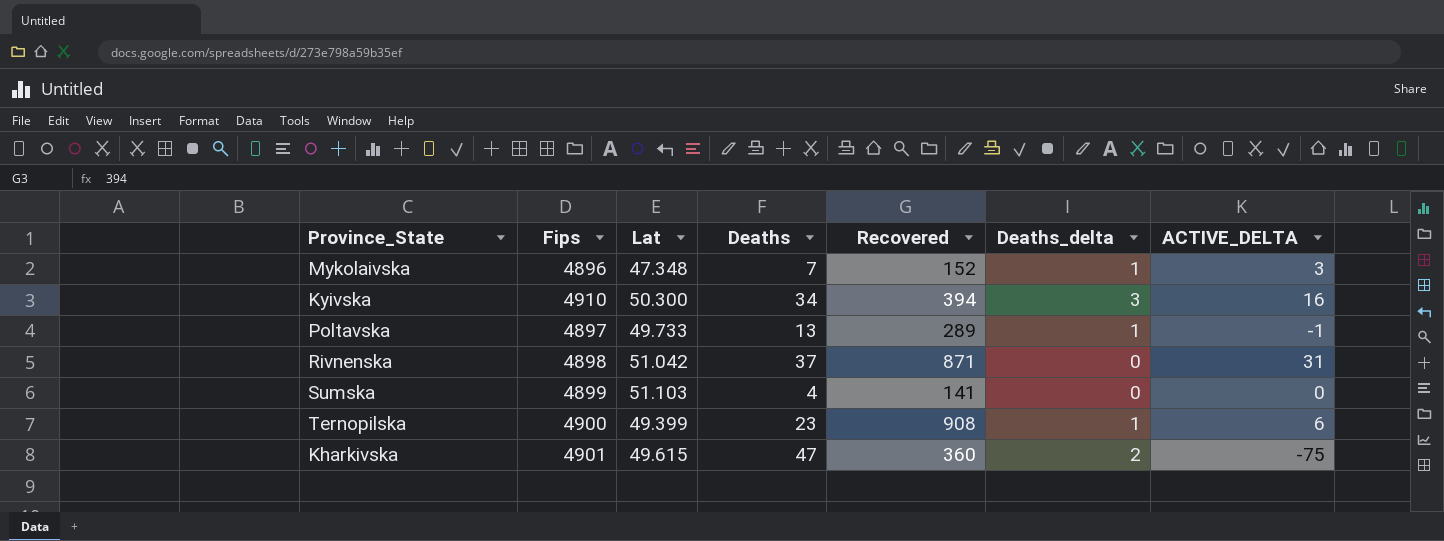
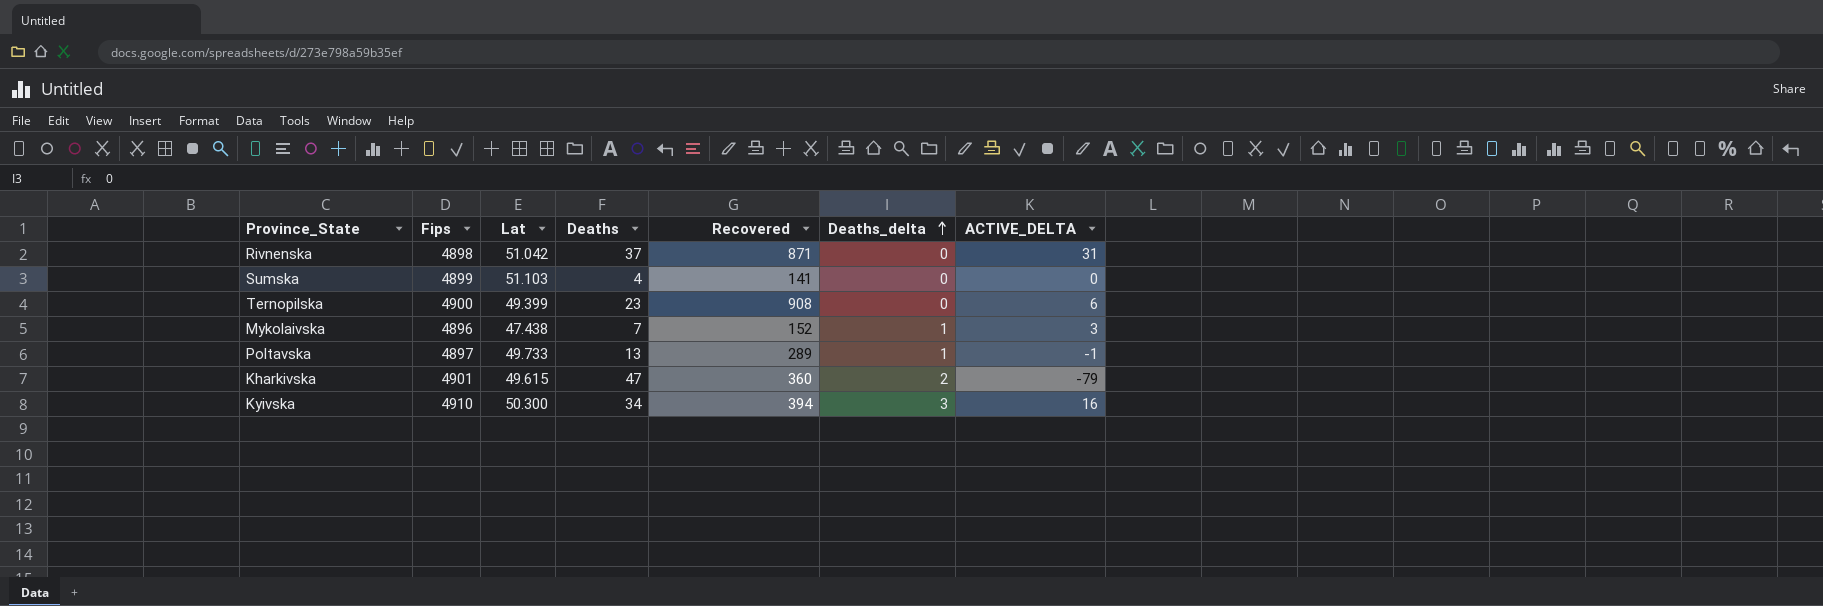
row order: none -> Deaths_delta ascending
Ternopilska | Deaths_delta: 1 -> 0
Mykolaivska | Lat: 47.348 -> 47.438
Kharkivska | ACTIVE_DELTA: -75 -> -79

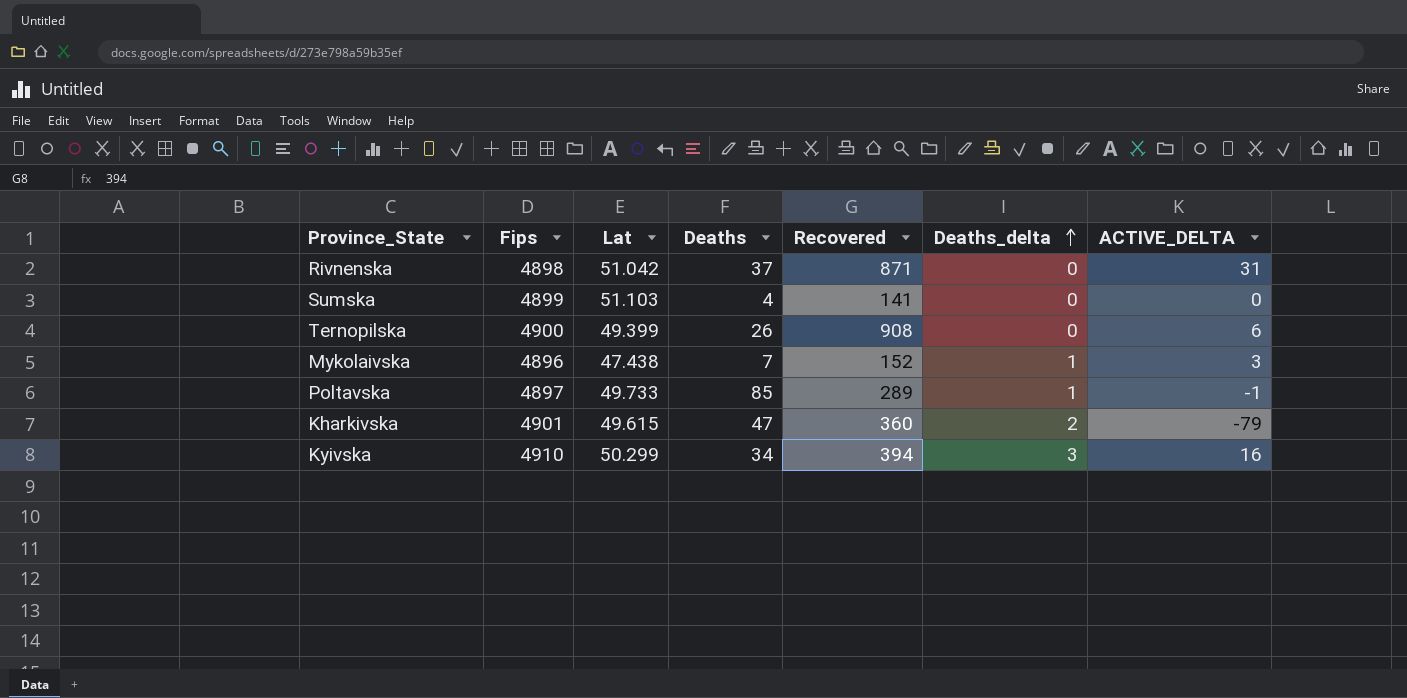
Ternopilska | Deaths: 23 -> 26
Poltavska | Deaths: 13 -> 85
Kyivska | Lat: 50.300 -> 50.299

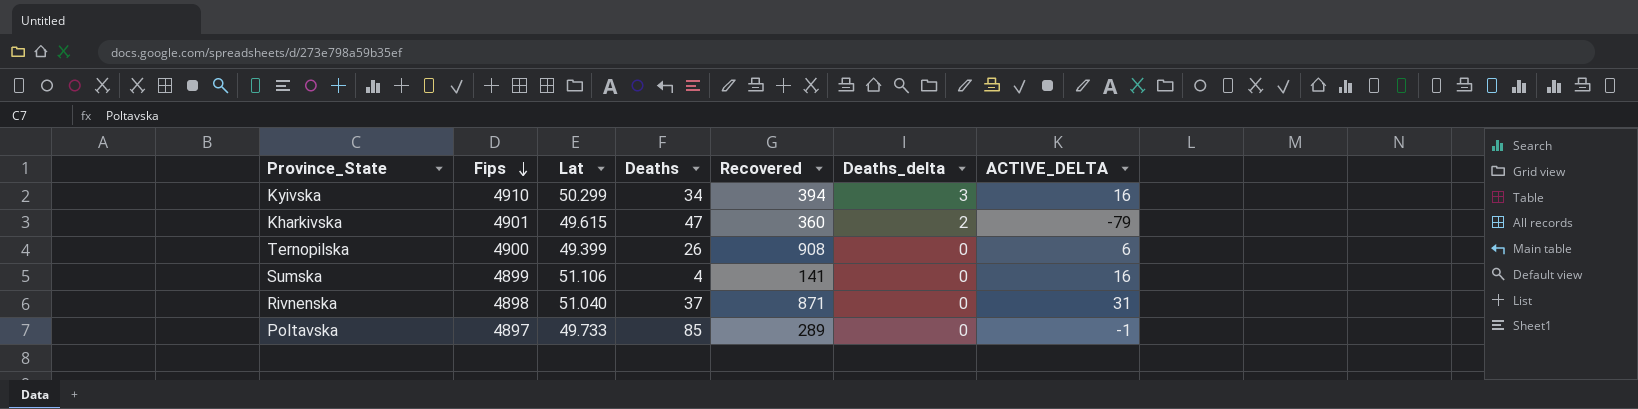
row order: Deaths_delta ascending -> Fips descending
row Mykolaivska: 4896 | 47.438 | 7 | 152 | 1 | 3 -> none
Sumska | Lat: 51.103 -> 51.106
Sumska | ACTIVE_DELTA: 0 -> 16
Rivnenska | Lat: 51.042 -> 51.040
Poltavska | Deaths_delta: 1 -> 0

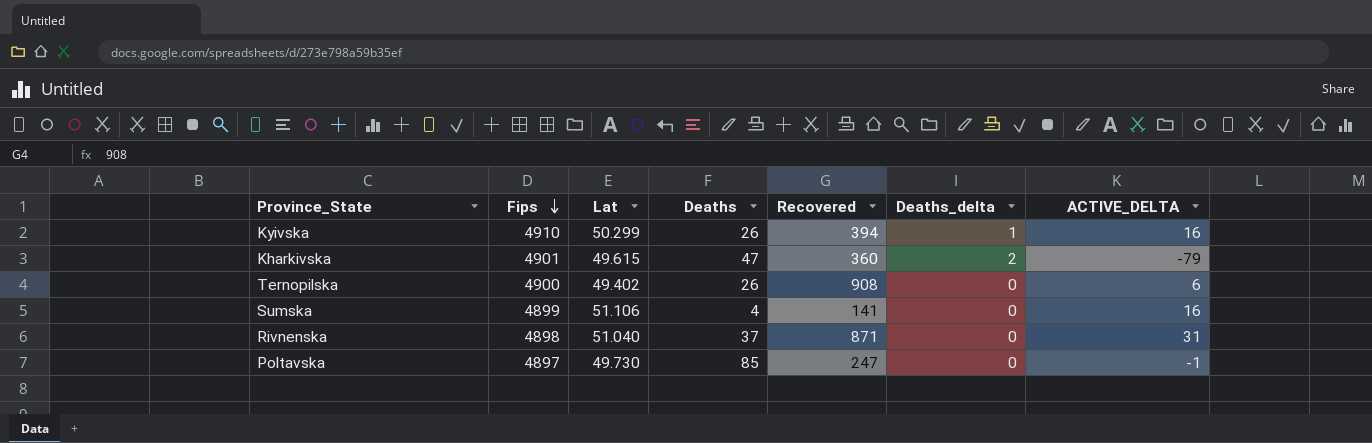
Kyivska | Deaths: 34 -> 26
Kyivska | Deaths_delta: 3 -> 1
Ternopilska | Lat: 49.399 -> 49.402
Poltavska | Lat: 49.733 -> 49.730
Poltavska | Recovered: 289 -> 247

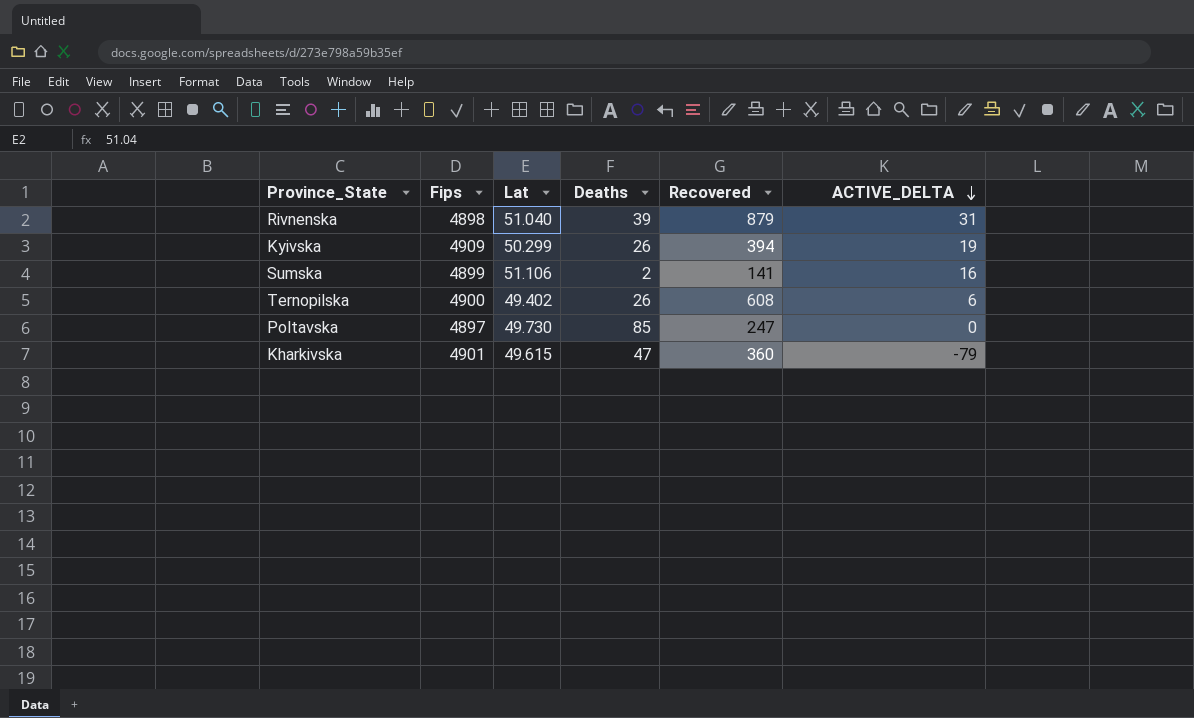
row order: Fips descending -> ACTIVE_DELTA descending
column Deaths_delta | position: 6 -> none
Rivnenska | Deaths: 37 -> 39
Rivnenska | Recovered: 871 -> 879
Kyivska | Fips: 4910 -> 4909
Kyivska | ACTIVE_DELTA: 16 -> 19
Sumska | Deaths: 4 -> 2
Ternopilska | Recovered: 908 -> 608
Poltavska | ACTIVE_DELTA: -1 -> 0

